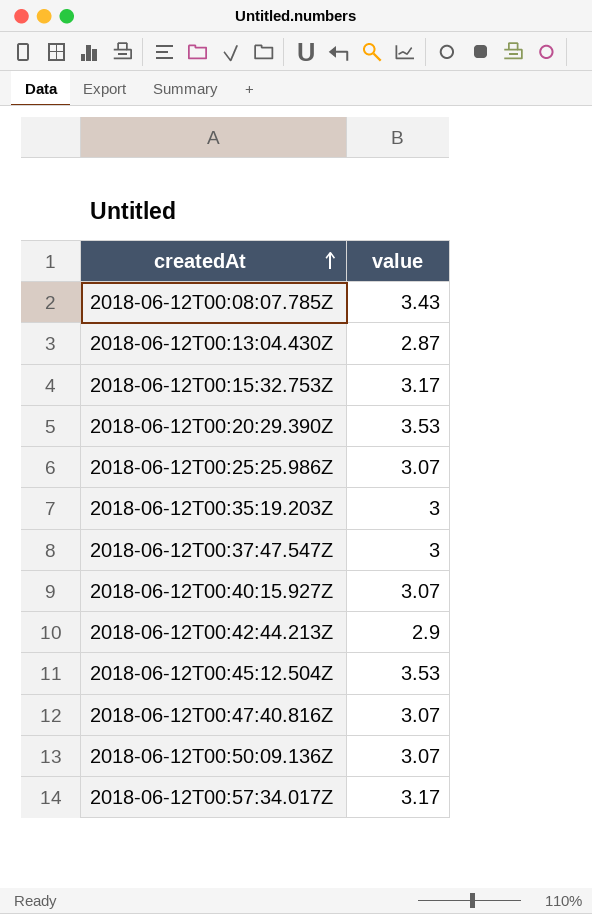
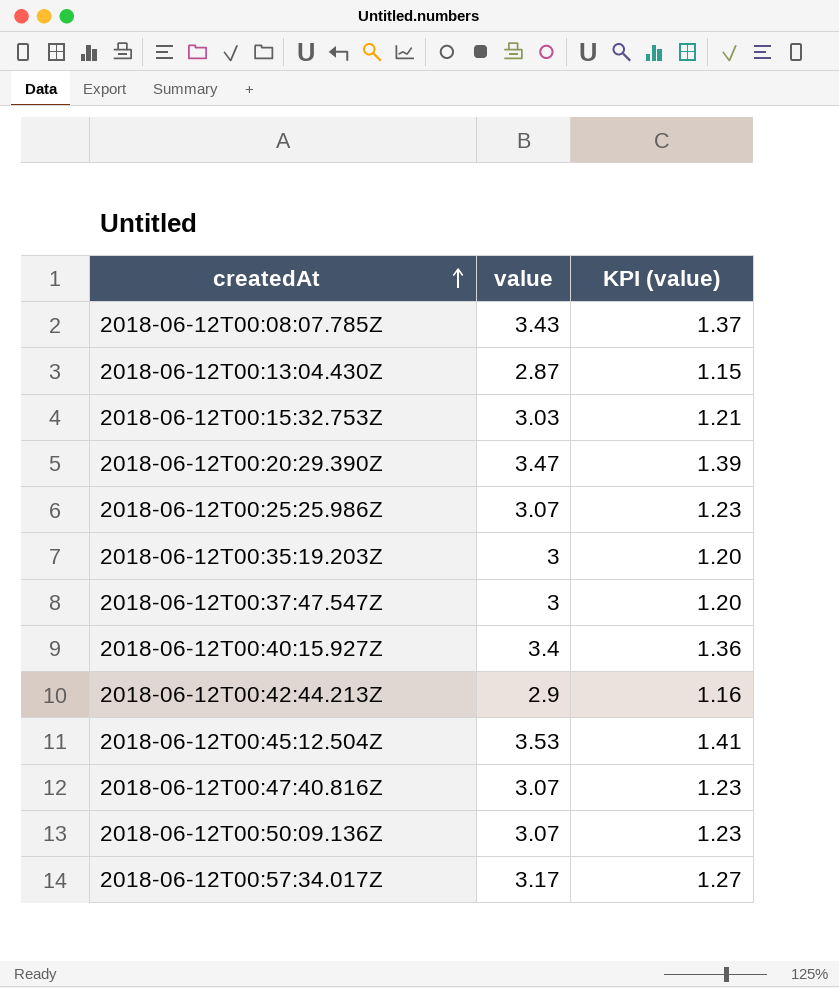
column KPI (value) | formula: none -> [value] * 0.4
2018-06-12T00:15:32.753Z | value: 3.17 -> 3.03
2018-06-12T00:20:29.390Z | value: 3.53 -> 3.47
2018-06-12T00:40:15.927Z | value: 3.07 -> 3.4

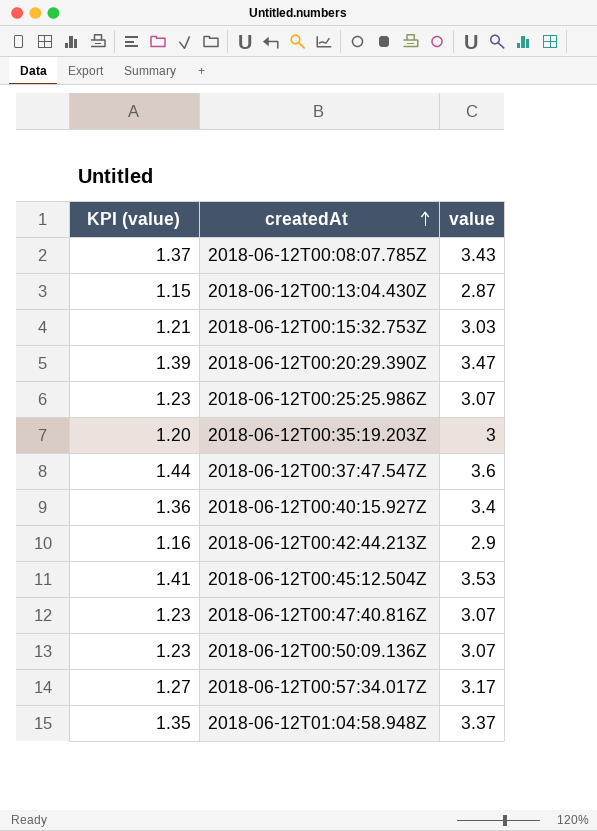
column KPI (value) | position: 3 -> 1
2018-06-12T00:37:47.547Z | KPI (value): 1.20 -> 1.44
2018-06-12T00:37:47.547Z | value: 3 -> 3.6
row 2018-06-12T01:04:58.948Z: none -> 1.35 | 3.37

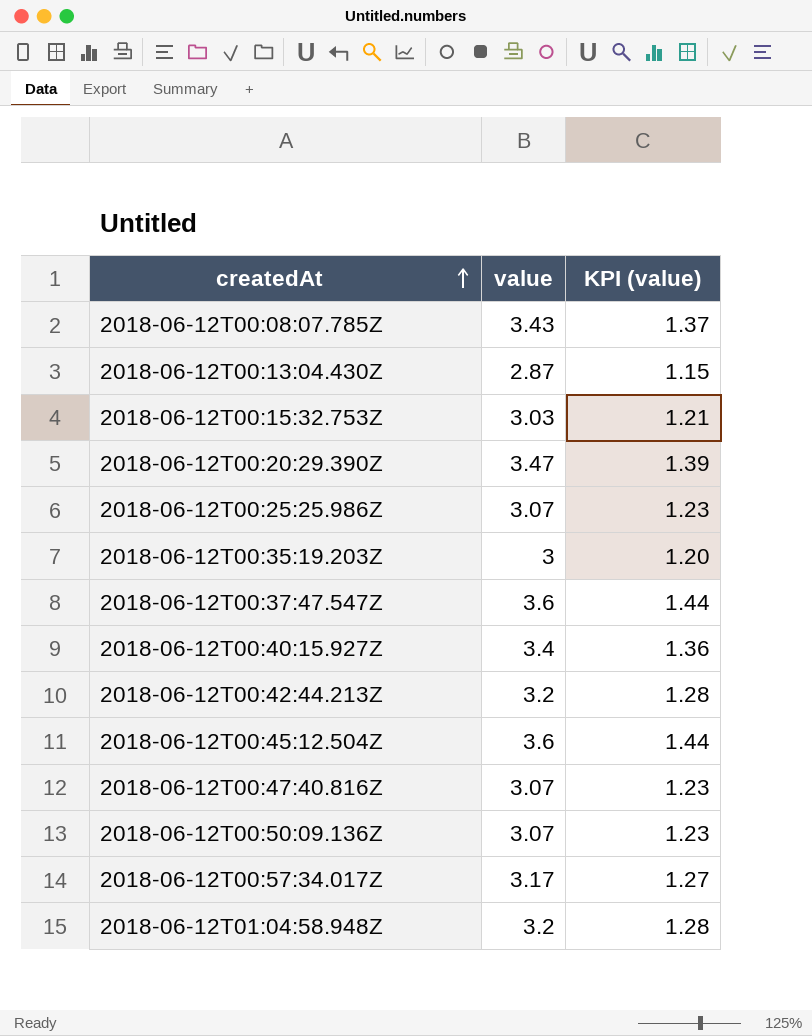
column KPI (value) | position: 1 -> 3
2018-06-12T00:42:44.213Z | value: 2.9 -> 3.2
2018-06-12T00:42:44.213Z | KPI (value): 1.16 -> 1.28
2018-06-12T00:45:12.504Z | value: 3.53 -> 3.6
2018-06-12T00:45:12.504Z | KPI (value): 1.41 -> 1.44
2018-06-12T01:04:58.948Z | value: 3.37 -> 3.2
2018-06-12T01:04:58.948Z | KPI (value): 1.35 -> 1.28

